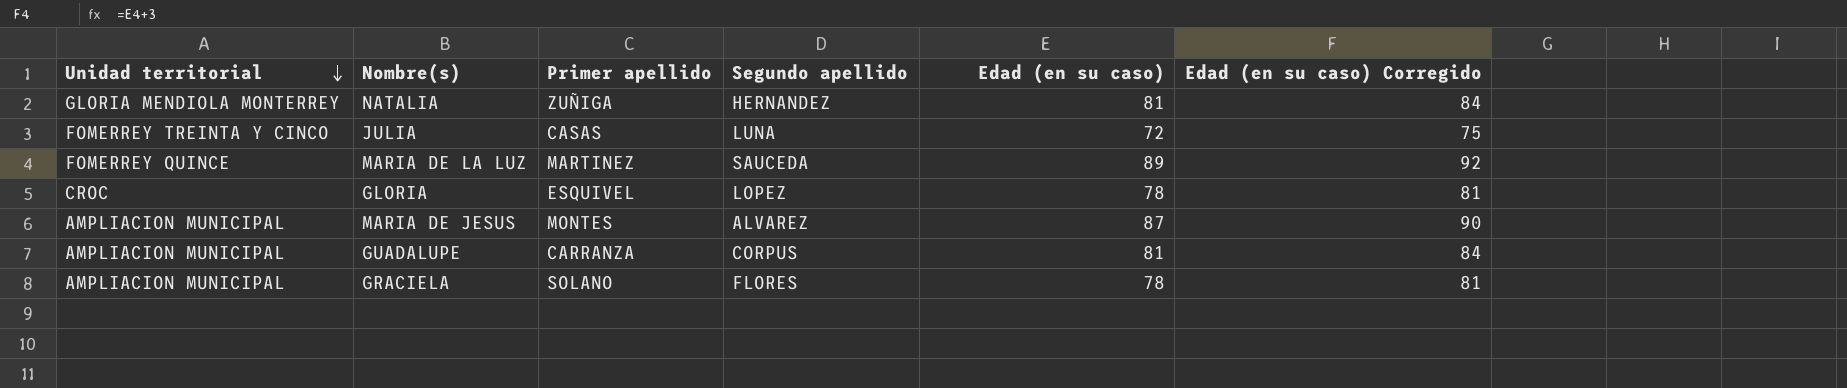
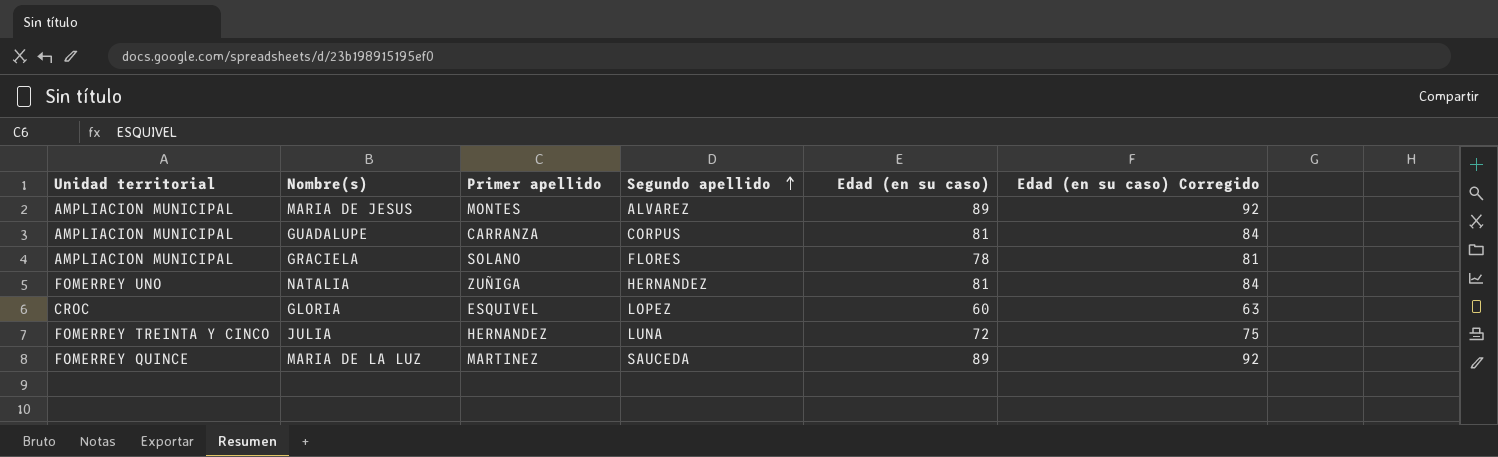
row order: Unidad territorial descending -> Segundo apellido ascending
MARIA DE JESUS | Edad (en su caso): 87 -> 89
MARIA DE JESUS | Edad (en su caso) Corregido: 90 -> 92
NATALIA | Unidad territorial: GLORIA MENDIOLA MONTERREY -> FOMERREY UNO
GLORIA | Edad (en su caso): 78 -> 60
GLORIA | Edad (en su caso) Corregido: 81 -> 63
JULIA | Primer apellido: CASAS -> HERNANDEZ

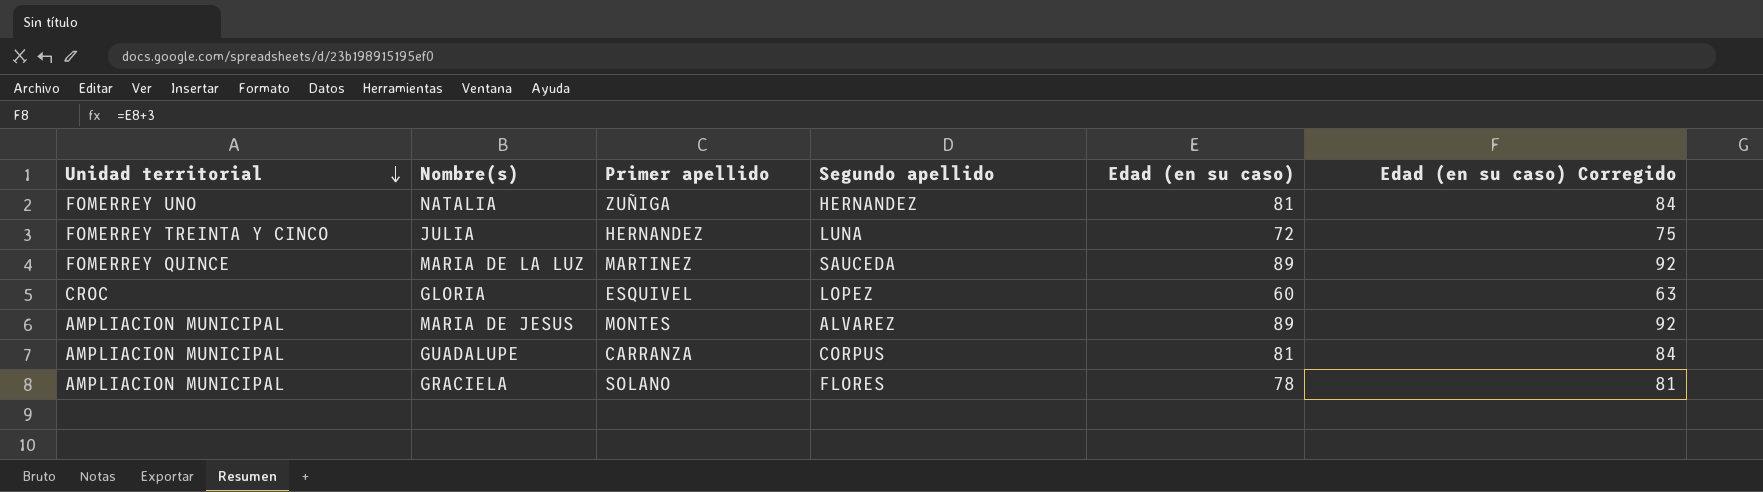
row order: Segundo apellido ascending -> Unidad territorial descending

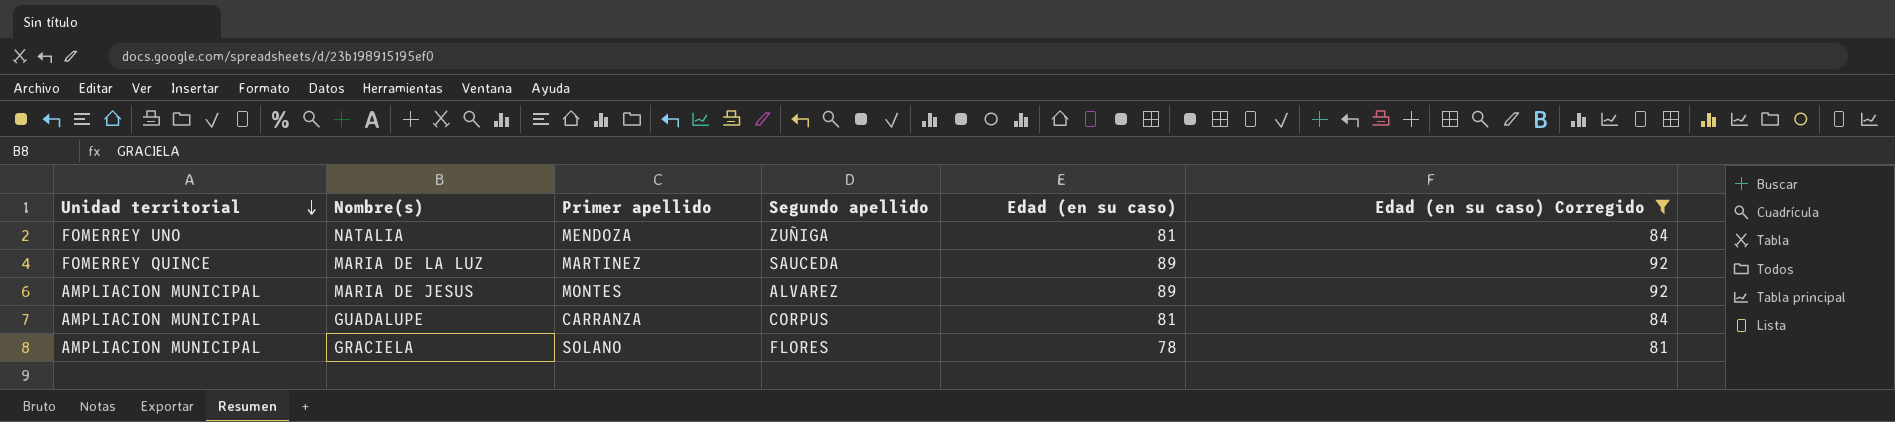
filter: none -> Edad (en su caso) Corregido >= 81
NATALIA | Primer apellido: ZUÑIGA -> MENDOZA
NATALIA | Segundo apellido: HERNANDEZ -> ZUÑIGA

